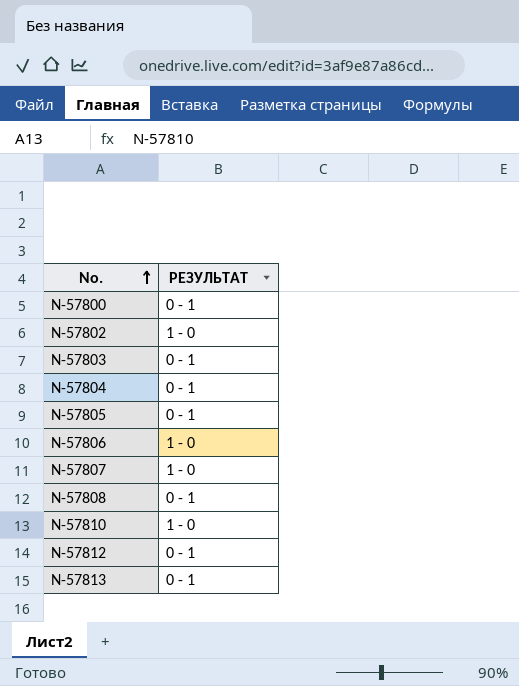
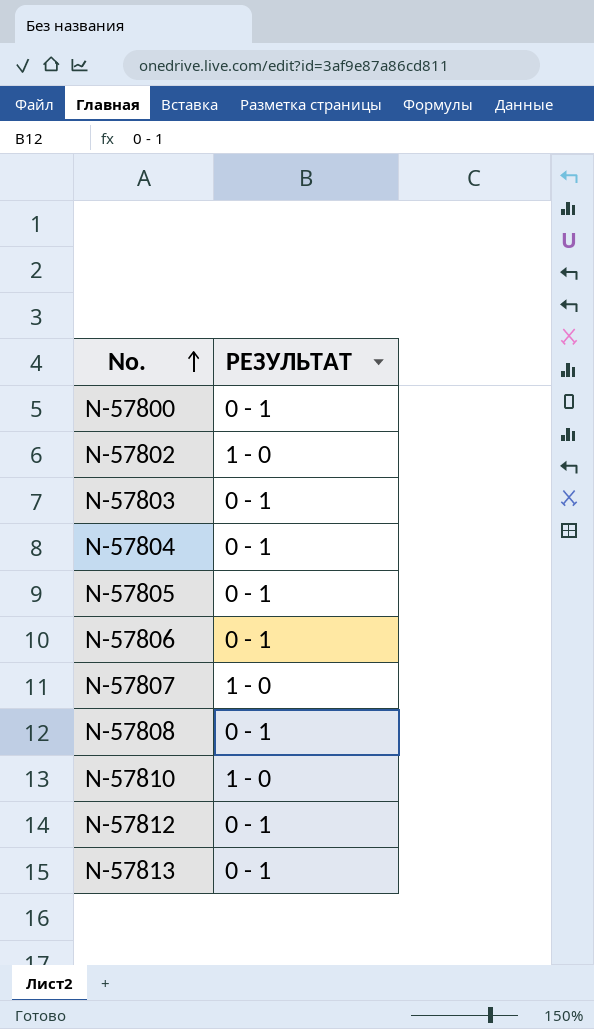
N-57806 | РЕЗУЛЬТАТ: 1 - 0 -> 0 - 1

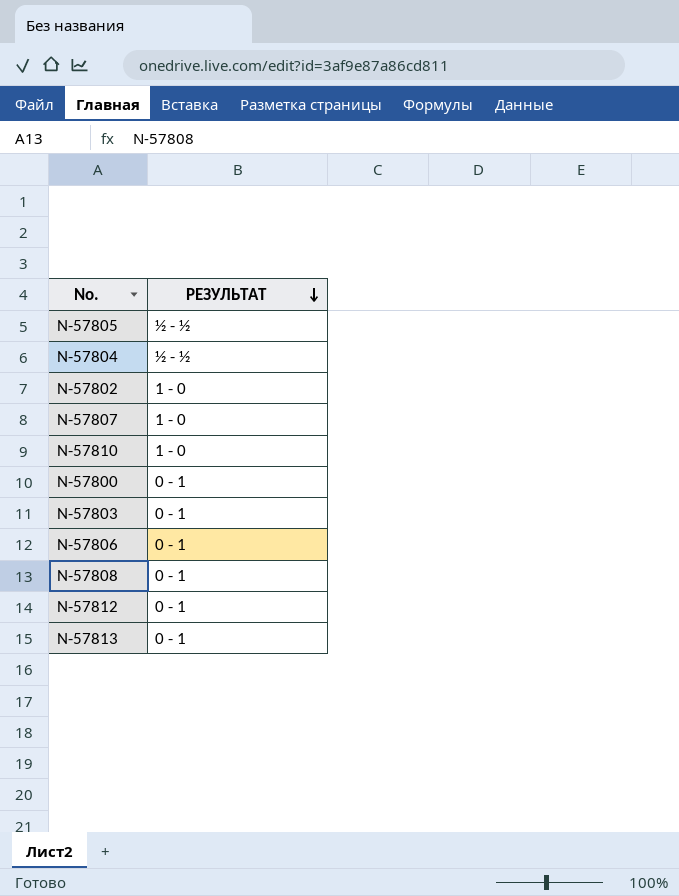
row order: No. ascending -> РЕЗУЛЬТАТ descending
N-57805 | РЕЗУЛЬТАТ: 0 - 1 -> ½ - ½
N-57804 | РЕЗУЛЬТАТ: 0 - 1 -> ½ - ½

